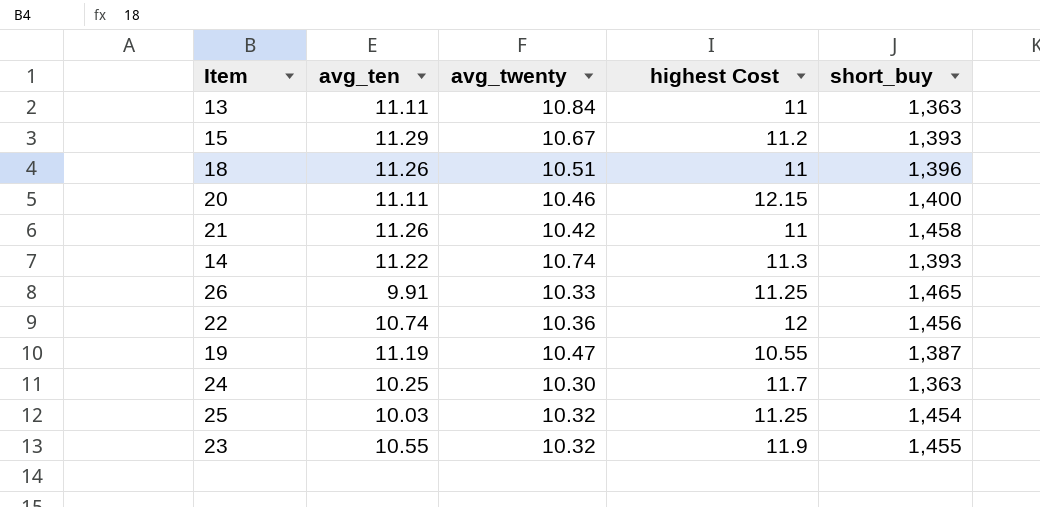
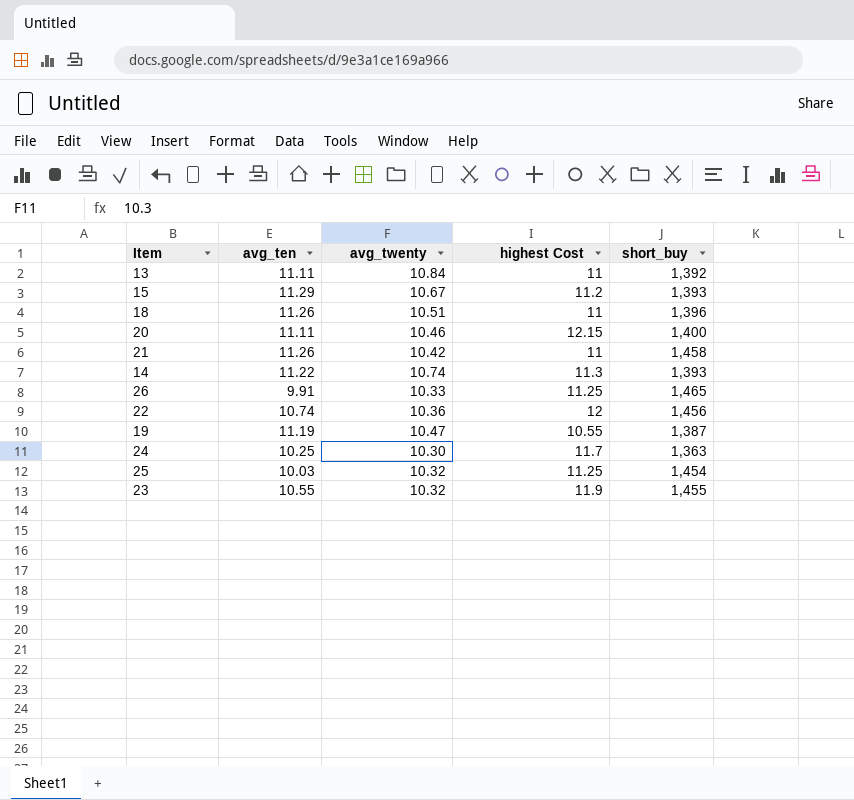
13 | short_buy: 1,363 -> 1,392

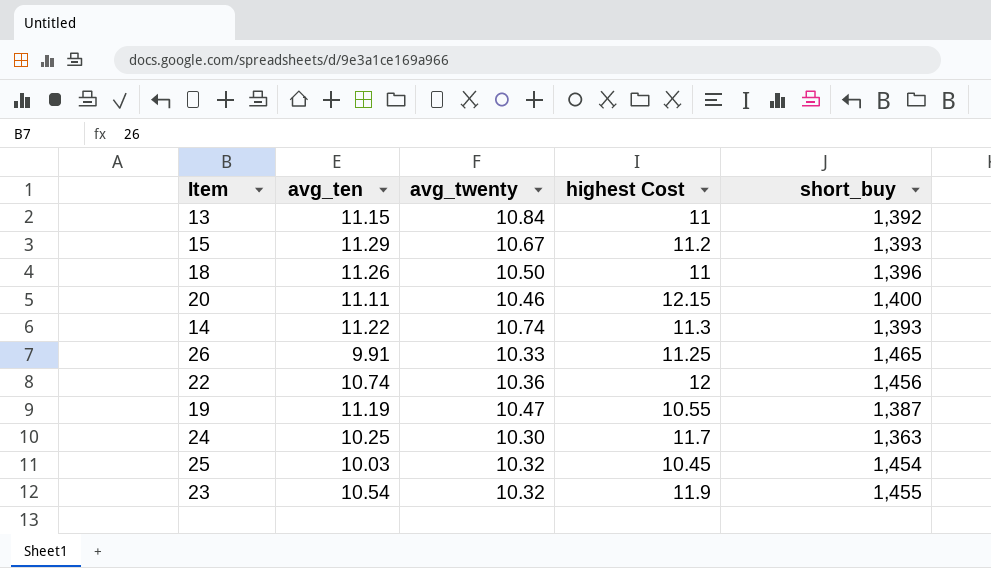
row 21: 11.26 | 10.42 | 11 | 1,458 -> none
13 | avg_ten: 11.11 -> 11.15
18 | avg_twenty: 10.51 -> 10.50
25 | highest Cost: 11.25 -> 10.45
23 | avg_ten: 10.55 -> 10.54

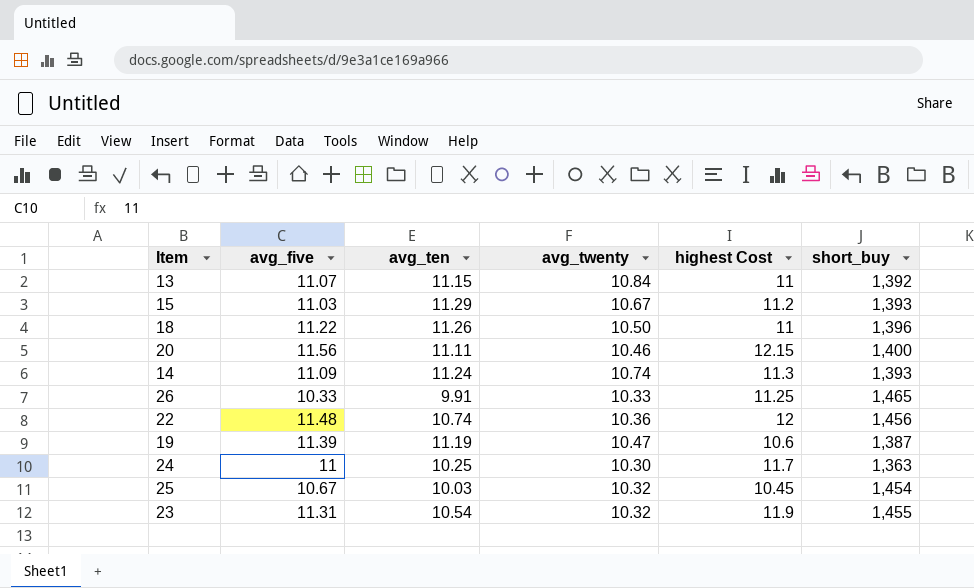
column avg_five | position: none -> 2
14 | avg_ten: 11.22 -> 11.24
19 | highest Cost: 10.55 -> 10.6

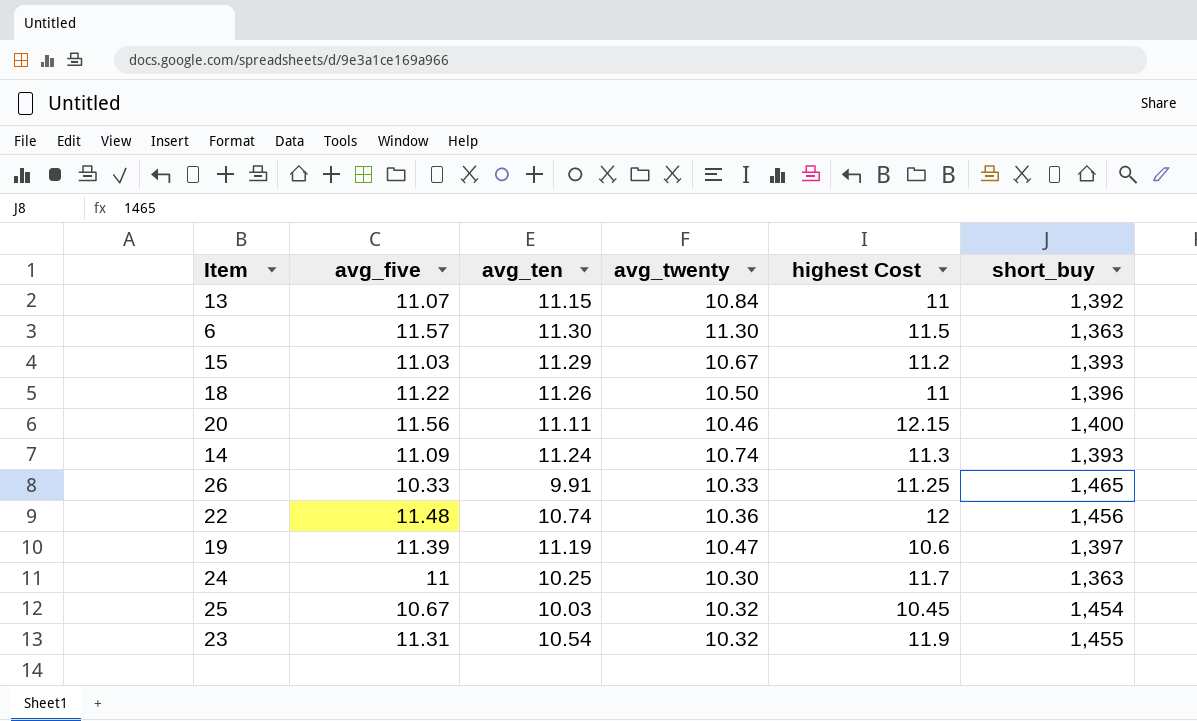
row 6: none -> 11.57 | 11.30 | 11.30 | 11.5 | 1,363
19 | short_buy: 1,387 -> 1,397

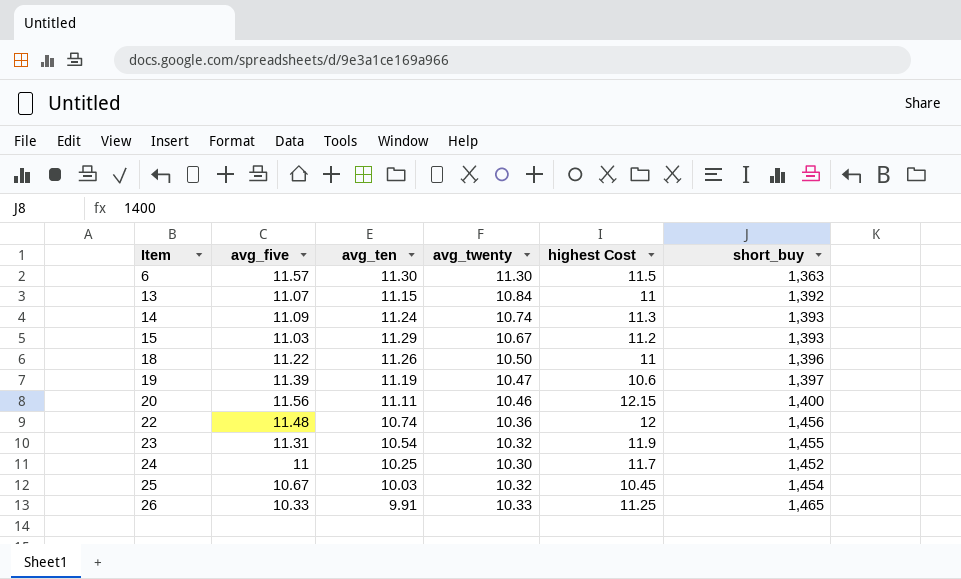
row order: none -> Item ascending
24 | short_buy: 1,363 -> 1,452

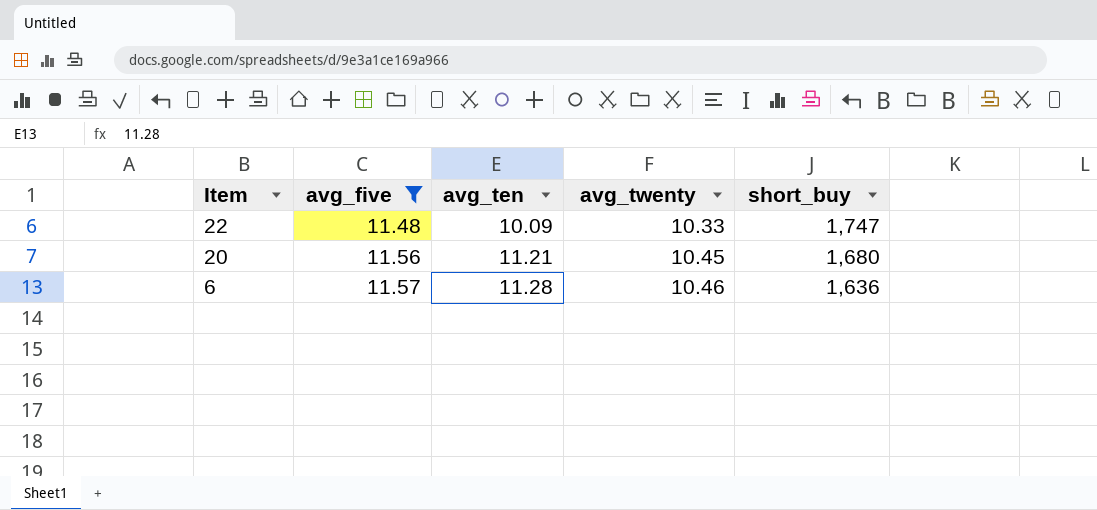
filter: none -> avg_five >= 11.48
row order: Item ascending -> Item descending
column highest Cost | position: 5 -> none
22 | avg_ten: 10.74 -> 10.09
22 | avg_twenty: 10.36 -> 10.33
22 | short_buy: 1,456 -> 1,747
20 | avg_ten: 11.11 -> 11.21
20 | avg_twenty: 10.46 -> 10.45
20 | short_buy: 1,400 -> 1,680
6 | avg_ten: 11.30 -> 11.28
6 | avg_twenty: 11.30 -> 10.46
6 | short_buy: 1,363 -> 1,636

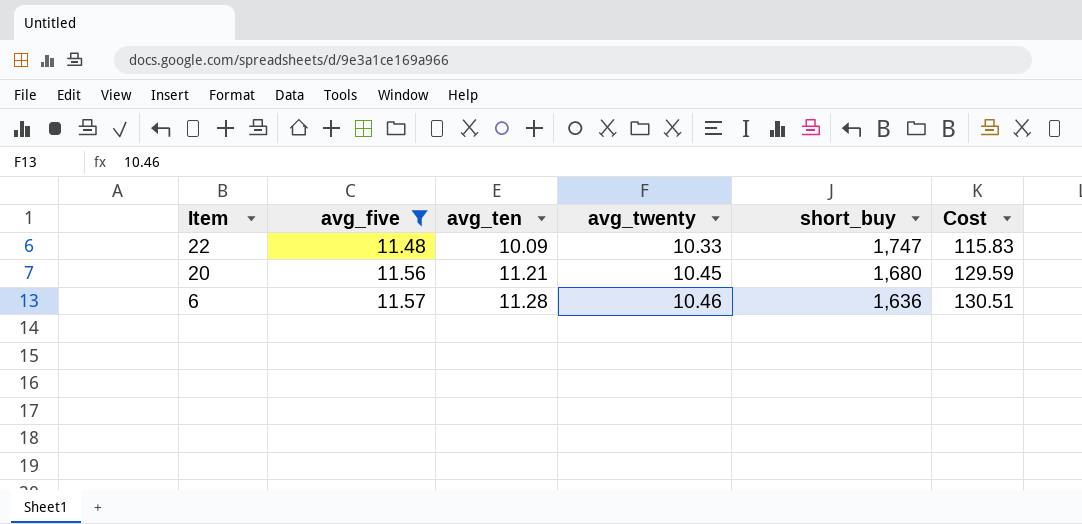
column Cost | formula: none -> [avg_five] * [avg_ten]

